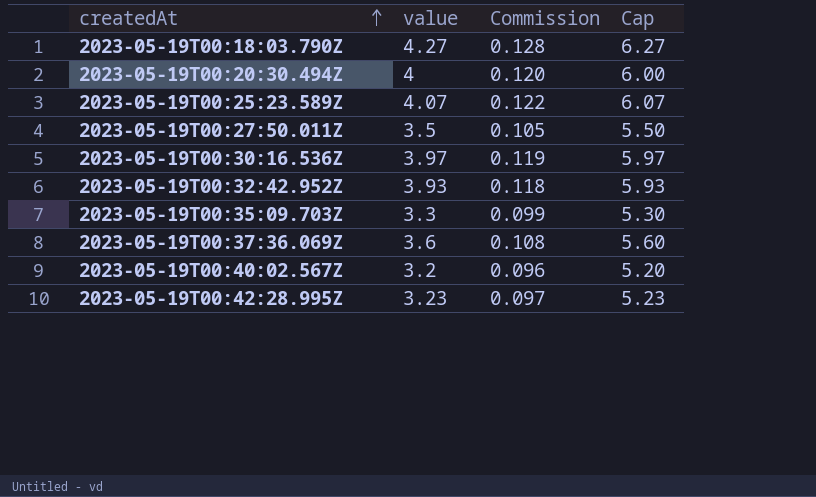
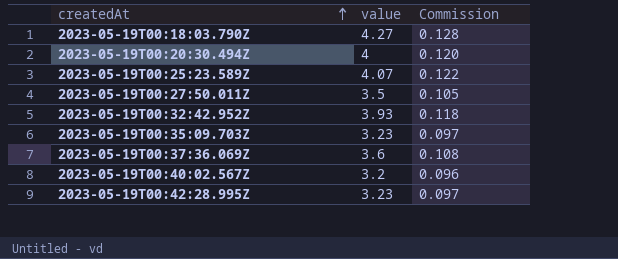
column Cap | formula: [value] + 2 -> none
row 2023-05-19T00:30:16.536Z: 3.97 | 0.119 | 5.97 -> none
2023-05-19T00:35:09.703Z | value: 3.3 -> 3.23
2023-05-19T00:35:09.703Z | Commission: 0.099 -> 0.097

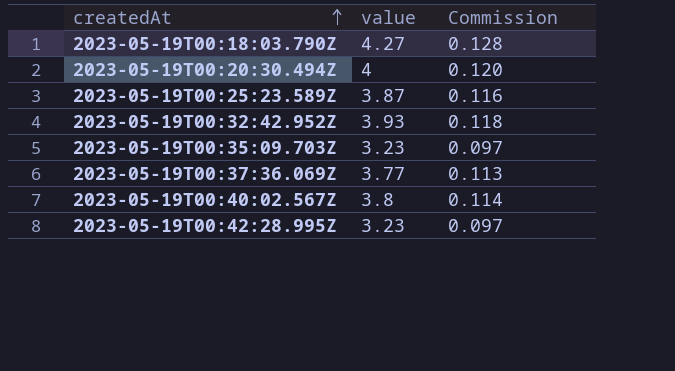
row 2023-05-19T00:27:50.011Z: 3.5 | 0.105 -> none
2023-05-19T00:25:23.589Z | value: 4.07 -> 3.87
2023-05-19T00:25:23.589Z | Commission: 0.122 -> 0.116
2023-05-19T00:37:36.069Z | value: 3.6 -> 3.77
2023-05-19T00:37:36.069Z | Commission: 0.108 -> 0.113
2023-05-19T00:40:02.567Z | value: 3.2 -> 3.8
2023-05-19T00:40:02.567Z | Commission: 0.096 -> 0.114

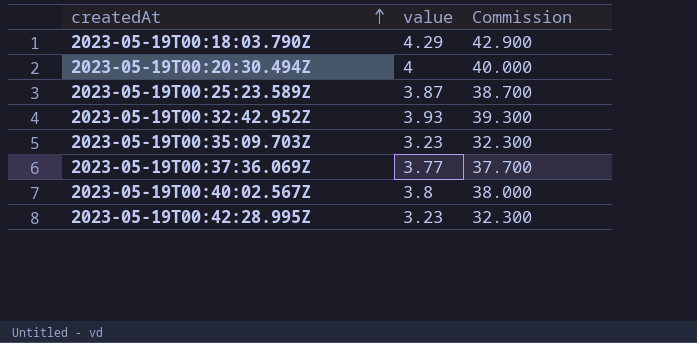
column Commission | formula: [value] * 0.03 -> [value] * 10
2023-05-19T00:18:03.790Z | value: 4.27 -> 4.29

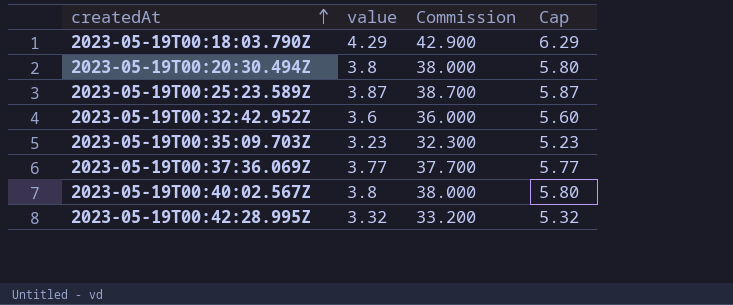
column Cap | formula: none -> [value] + 2
2023-05-19T00:20:30.494Z | value: 4 -> 3.8
2023-05-19T00:20:30.494Z | Commission: 40.000 -> 38.000
2023-05-19T00:32:42.952Z | value: 3.93 -> 3.6
2023-05-19T00:32:42.952Z | Commission: 39.300 -> 36.000
2023-05-19T00:42:28.995Z | value: 3.23 -> 3.32
2023-05-19T00:42:28.995Z | Commission: 32.300 -> 33.200

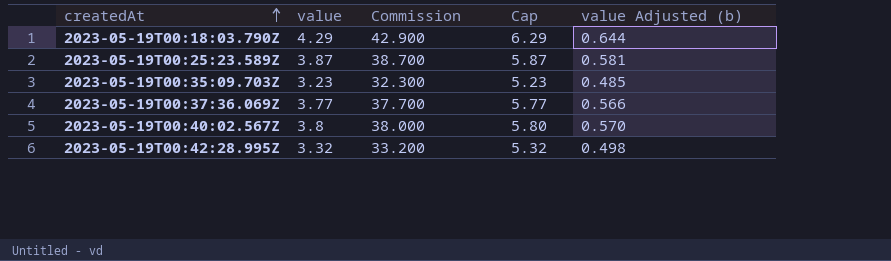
column value Adjusted (b) | formula: none -> [value] * 0.15
row 2023-05-19T00:20:30.494Z: 3.8 | 38.000 | 5.80 -> none
row 2023-05-19T00:32:42.952Z: 3.6 | 36.000 | 5.60 -> none

